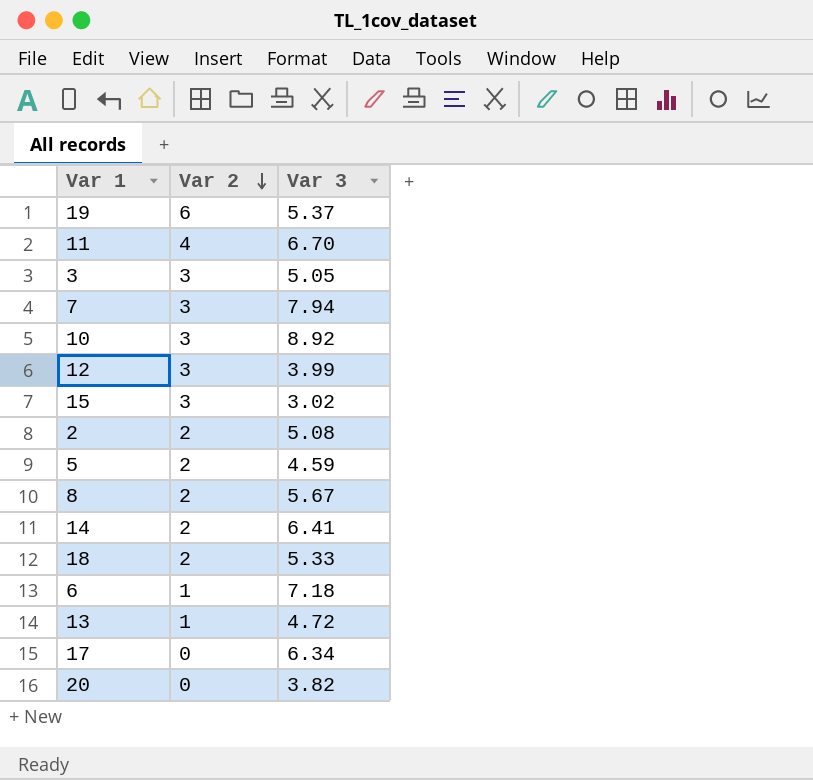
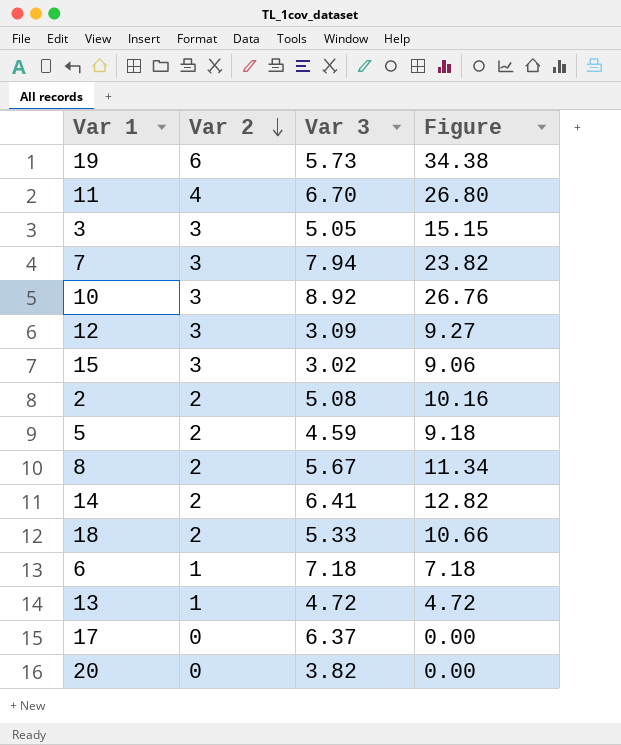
column Figure | formula: none -> [Var 2] * [Var 3]
19 | Var 3: 5.37 -> 5.73
12 | Var 3: 3.99 -> 3.09
17 | Var 3: 6.34 -> 6.37

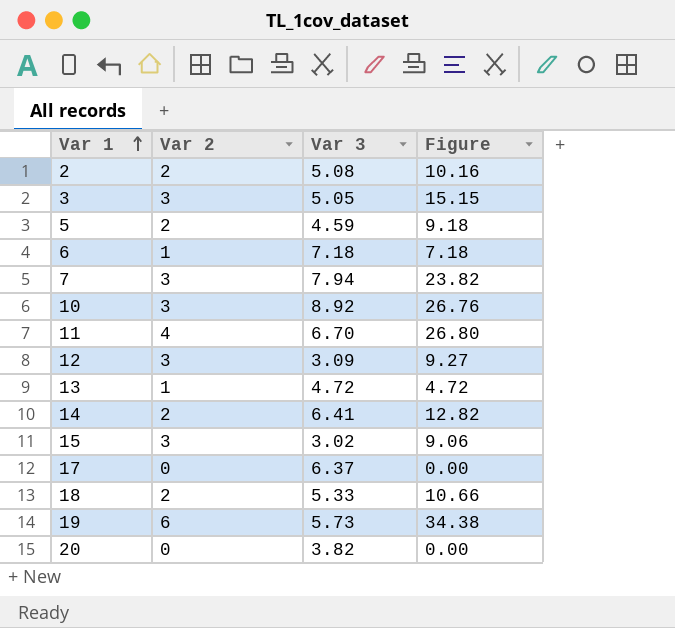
row order: Var 2 descending -> Var 1 ascending
row 8: 2 | 5.67 | 11.34 -> none

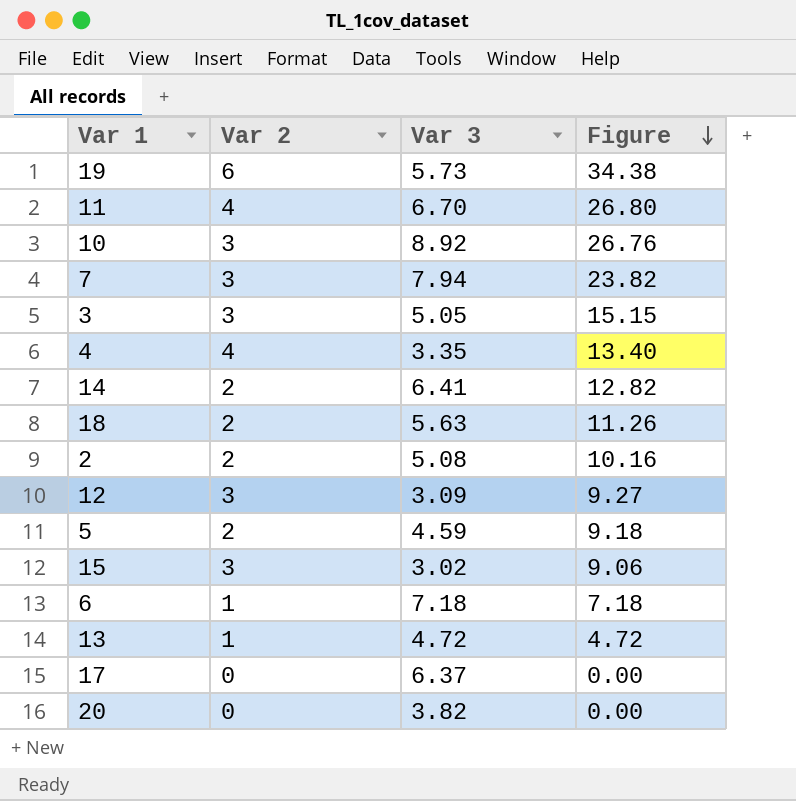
row order: Var 1 ascending -> Figure descending
row 4: none -> 4 | 3.35 | 13.40
18 | Var 3: 5.33 -> 5.63
18 | Figure: 10.66 -> 11.26

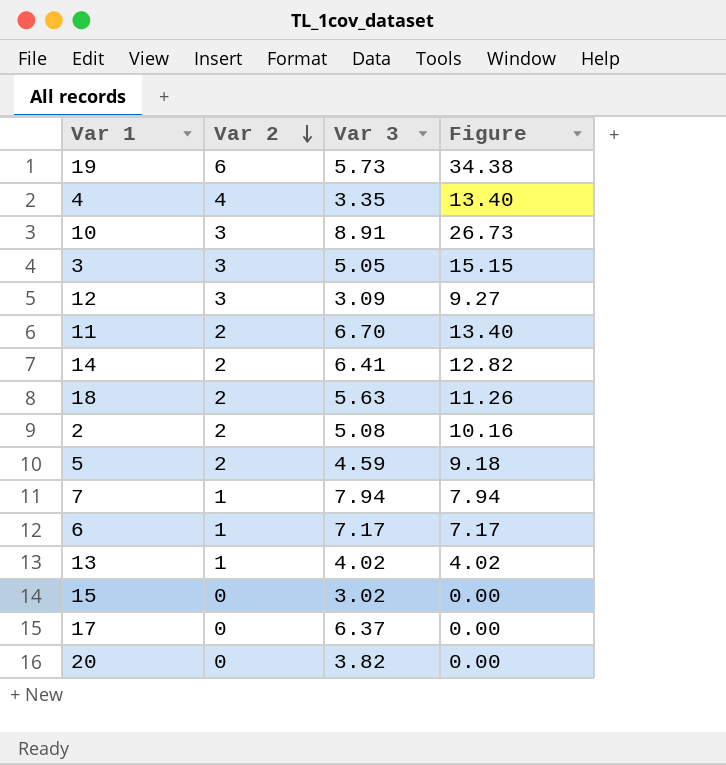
row order: Figure descending -> Var 2 descending
10 | Var 3: 8.92 -> 8.91
10 | Figure: 26.76 -> 26.73
11 | Var 2: 4 -> 2
11 | Figure: 26.80 -> 13.40
7 | Var 2: 3 -> 1
7 | Figure: 23.82 -> 7.94
6 | Var 3: 7.18 -> 7.17
6 | Figure: 7.18 -> 7.17
13 | Var 3: 4.72 -> 4.02
13 | Figure: 4.72 -> 4.02
15 | Var 2: 3 -> 0
15 | Figure: 9.06 -> 0.00

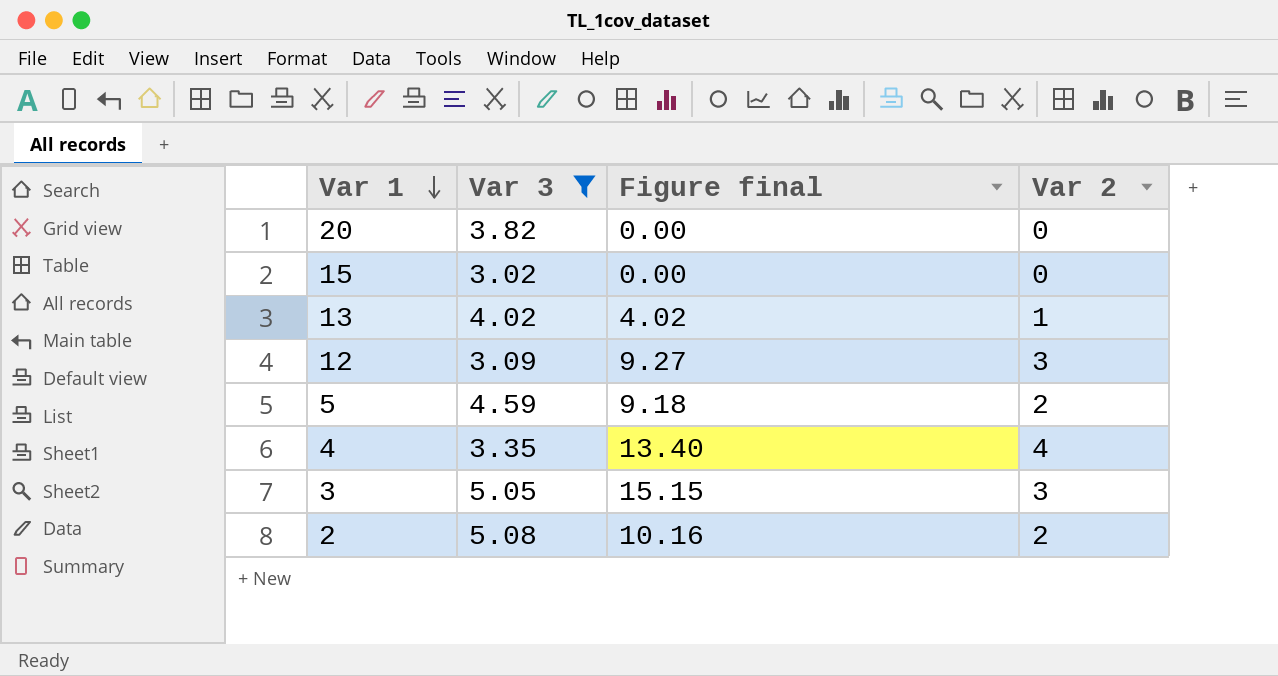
filter: none -> Var 3 <= 5.08
row order: Var 2 descending -> Var 1 descending
column name: Figure -> Figure final
column Var 2 | position: 2 -> 4

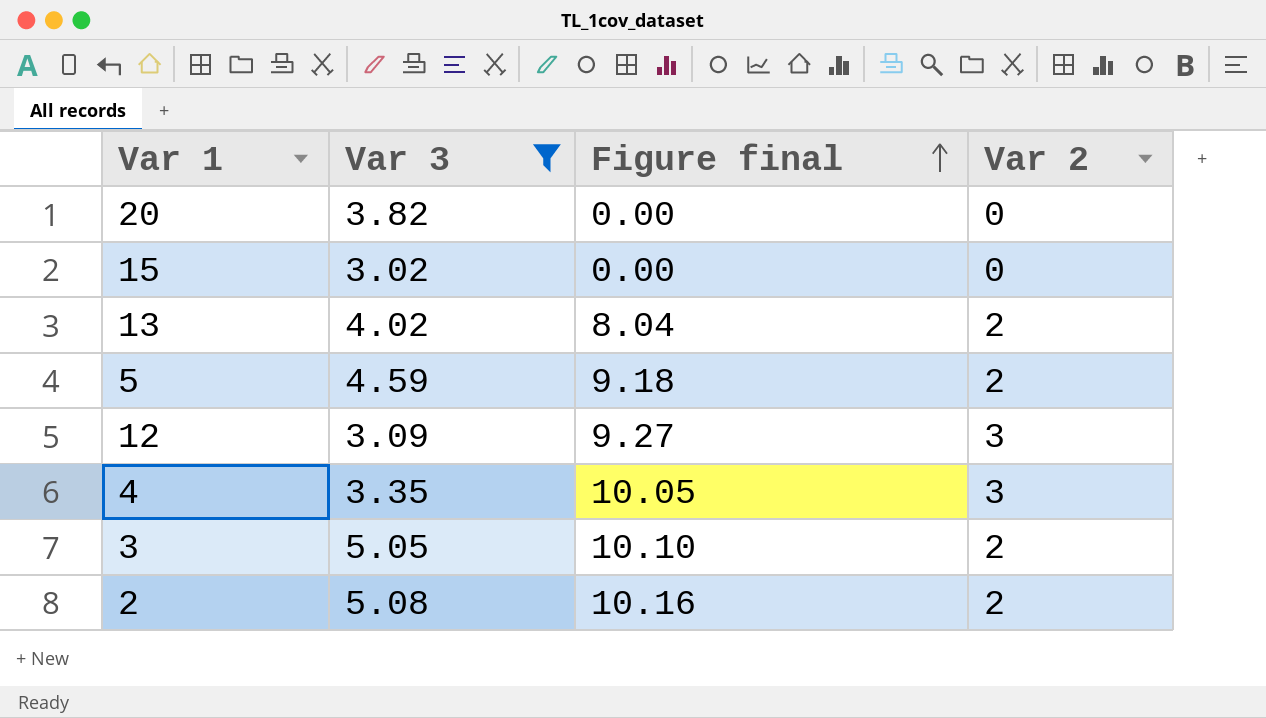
row order: Var 1 descending -> Figure final ascending
13 | Figure final: 4.02 -> 8.04
13 | Var 2: 1 -> 2
4 | Figure final: 13.40 -> 10.05
4 | Var 2: 4 -> 3
3 | Figure final: 15.15 -> 10.10
3 | Var 2: 3 -> 2

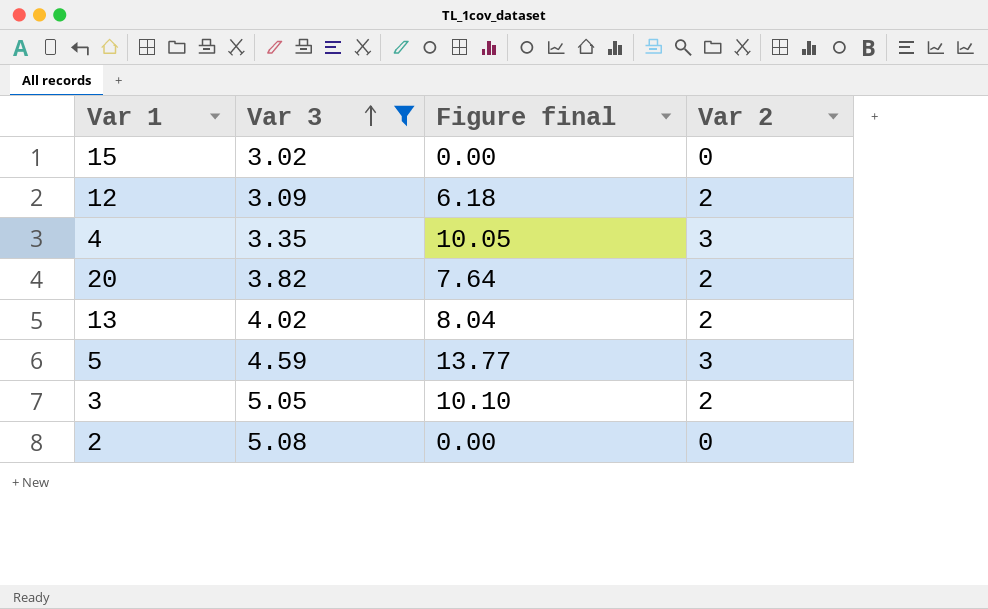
row order: Figure final ascending -> Var 3 ascending
12 | Figure final: 9.27 -> 6.18
12 | Var 2: 3 -> 2
20 | Figure final: 0.00 -> 7.64
20 | Var 2: 0 -> 2
5 | Figure final: 9.18 -> 13.77
5 | Var 2: 2 -> 3
2 | Figure final: 10.16 -> 0.00
2 | Var 2: 2 -> 0

